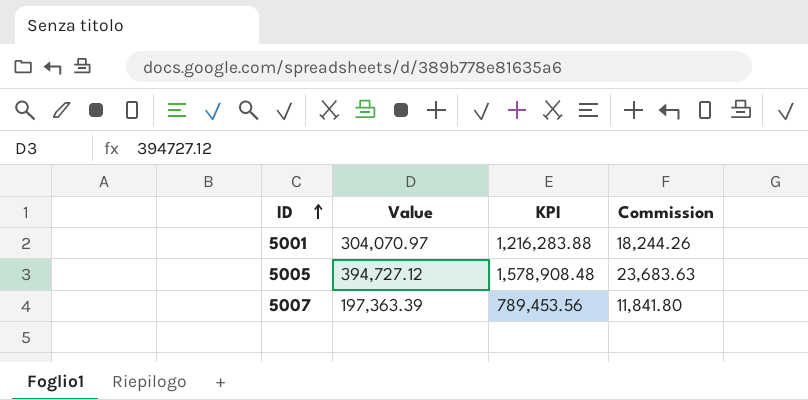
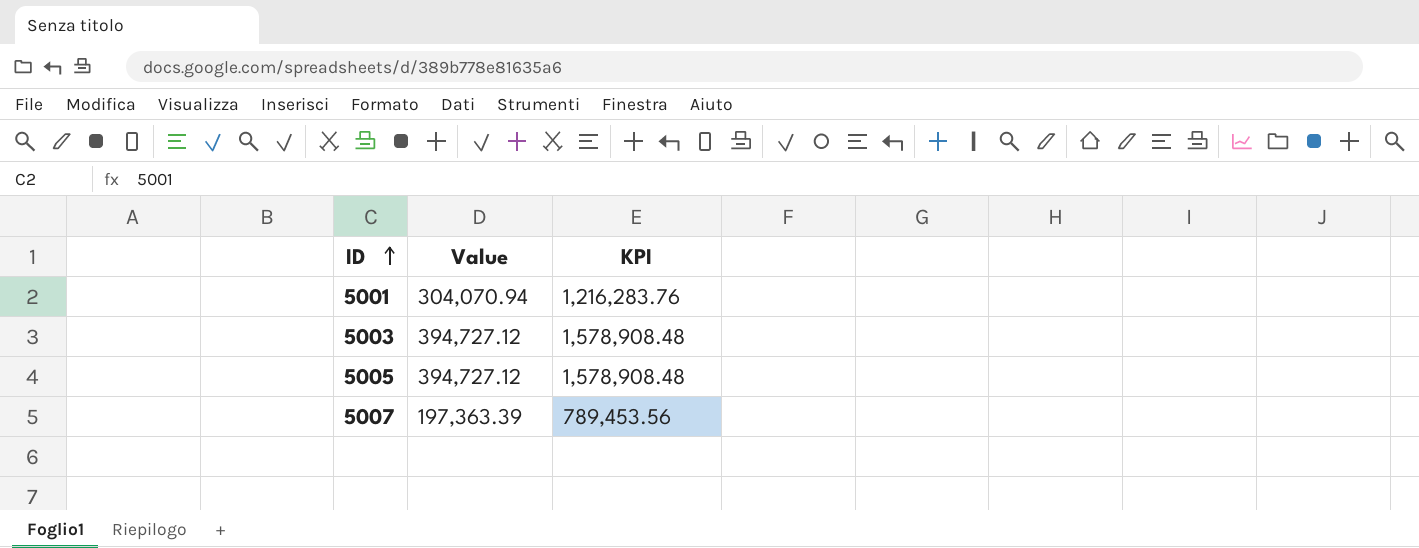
column Commission | formula: [Value] * 0.06 -> none
5001 | Value: 304,070.97 -> 304,070.94
5001 | KPI: 1,216,283.88 -> 1,216,283.76
row 5003: none -> 394,727.12 | 1,578,908.48

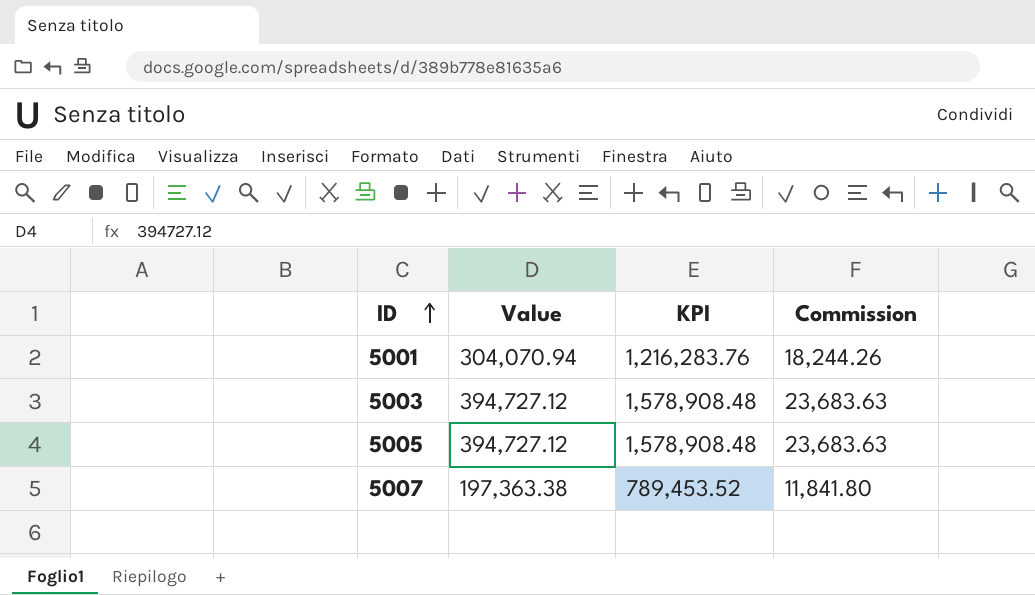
column Commission | formula: none -> [Value] * 0.06
5007 | Value: 197,363.39 -> 197,363.38
5007 | KPI: 789,453.56 -> 789,453.52

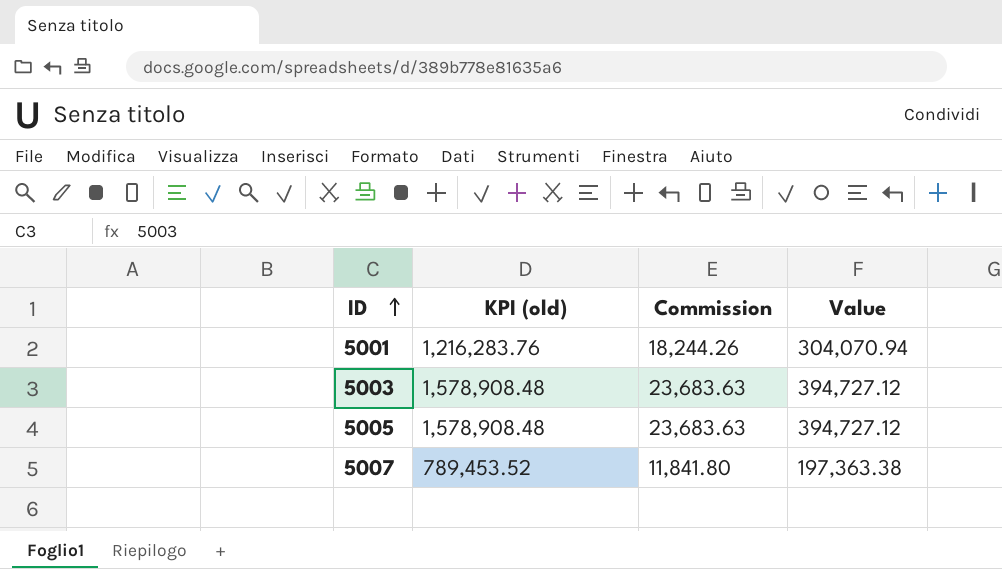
column name: KPI -> KPI (old)
column Value | position: 2 -> 4

